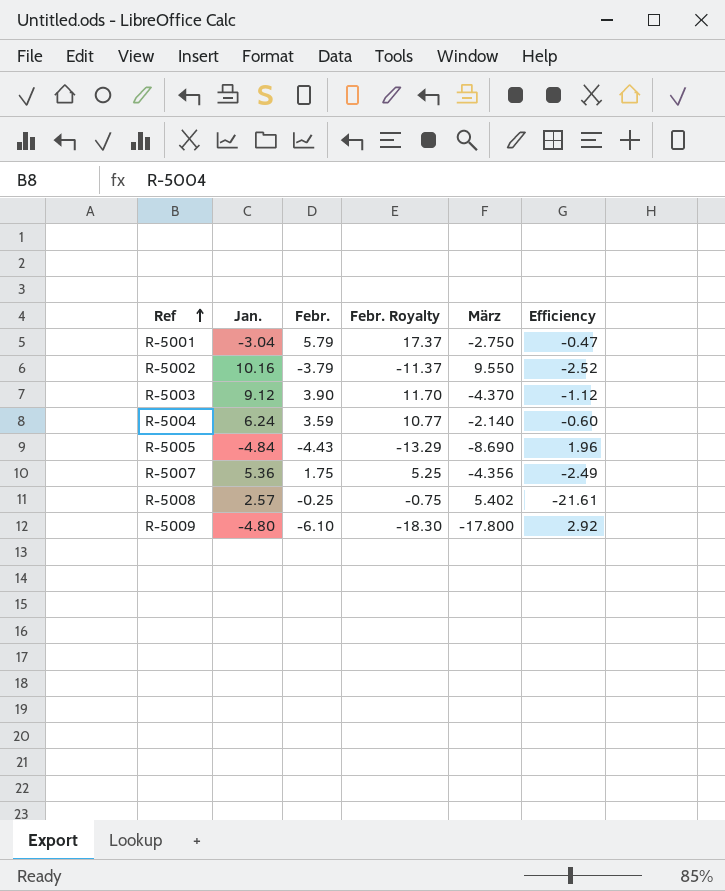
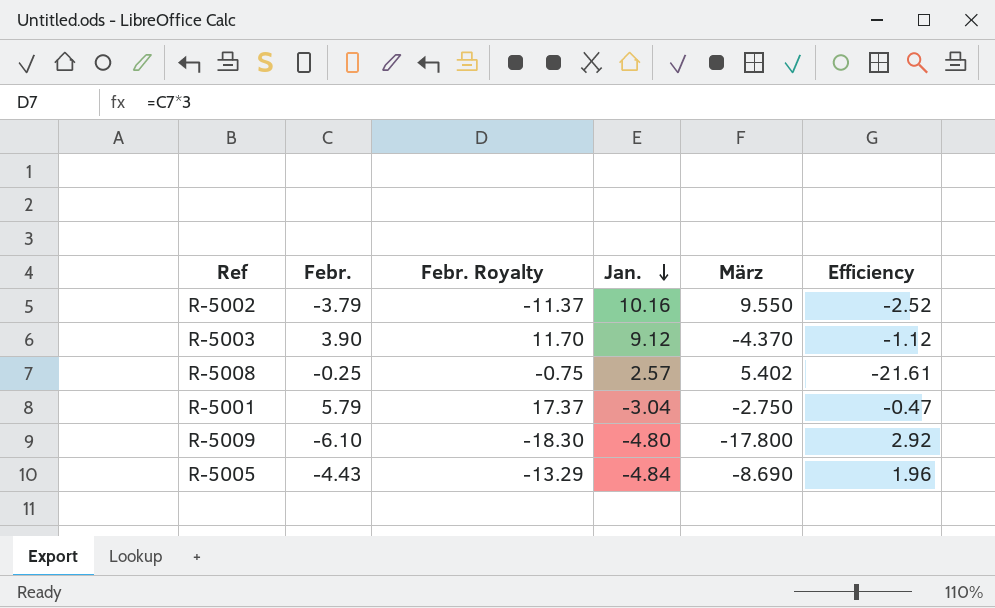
row order: Ref ascending -> Jan. descending
column Jan. | position: 2 -> 4
row R-5004: 6.24 | 3.59 | 10.77 | -2.140 | -0.60 -> none
row R-5007: 5.36 | 1.75 | 5.25 | -4.356 | -2.49 -> none

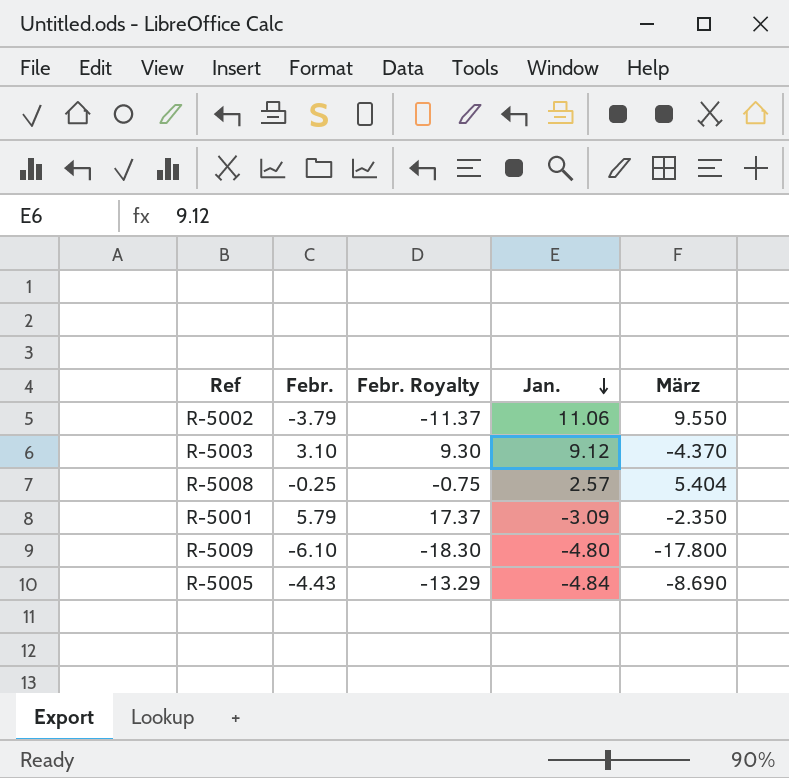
column Efficiency | formula: [März] / [Febr.] -> none
R-5002 | Jan.: 10.16 -> 11.06
R-5003 | Febr.: 3.90 -> 3.10
R-5003 | Febr. Royalty: 11.70 -> 9.30
R-5008 | März: 5.402 -> 5.404
R-5001 | Jan.: -3.04 -> -3.09
R-5001 | März: -2.750 -> -2.350

